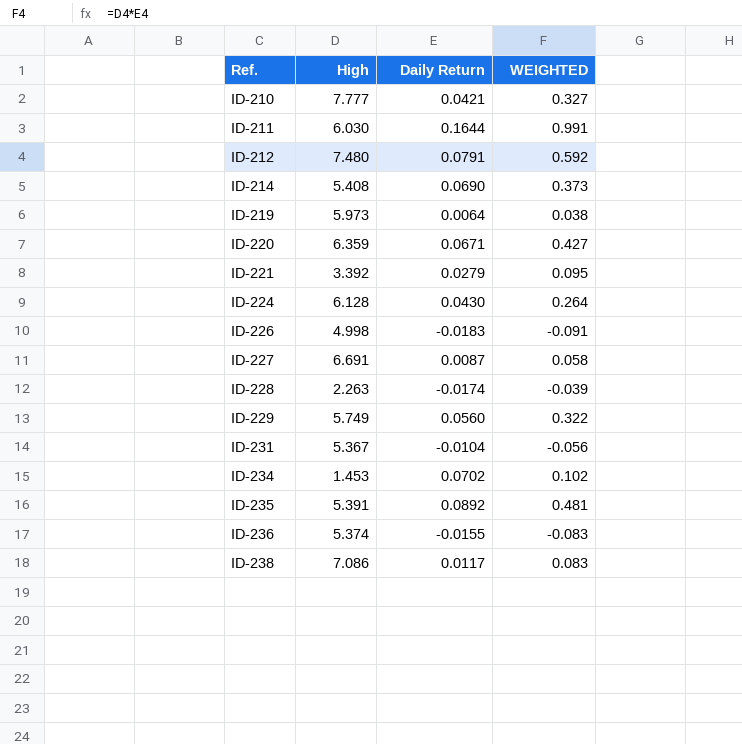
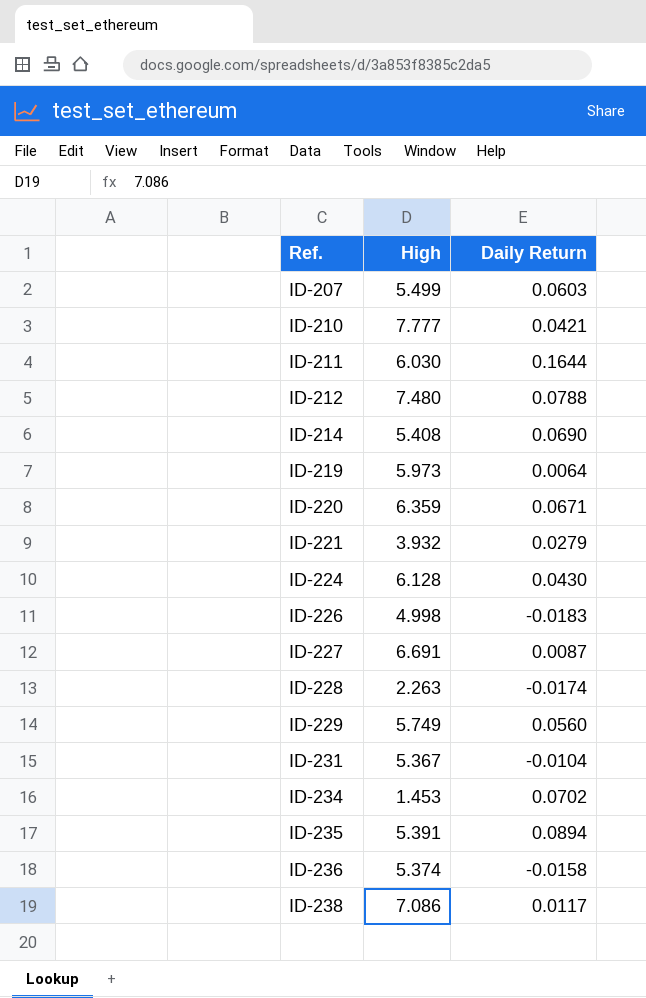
column WEIGHTED | formula: [High] * [Daily Return] -> none
row ID-207: none -> 5.499 | 0.0603
ID-212 | Daily Return: 0.0791 -> 0.0788
ID-221 | High: 3.392 -> 3.932
ID-235 | Daily Return: 0.0892 -> 0.0894
ID-236 | Daily Return: -0.0155 -> -0.0158

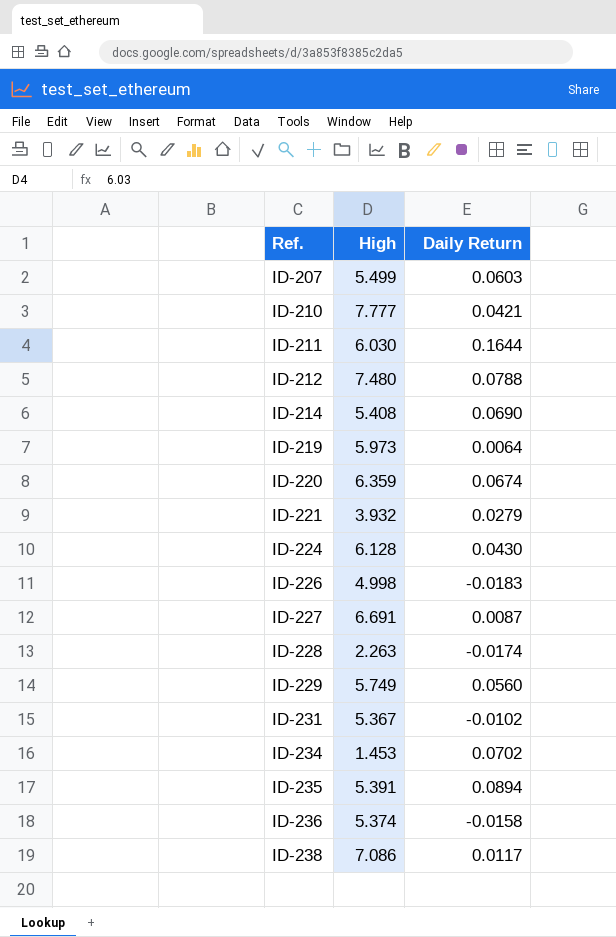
ID-220 | Daily Return: 0.0671 -> 0.0674
ID-231 | Daily Return: -0.0104 -> -0.0102

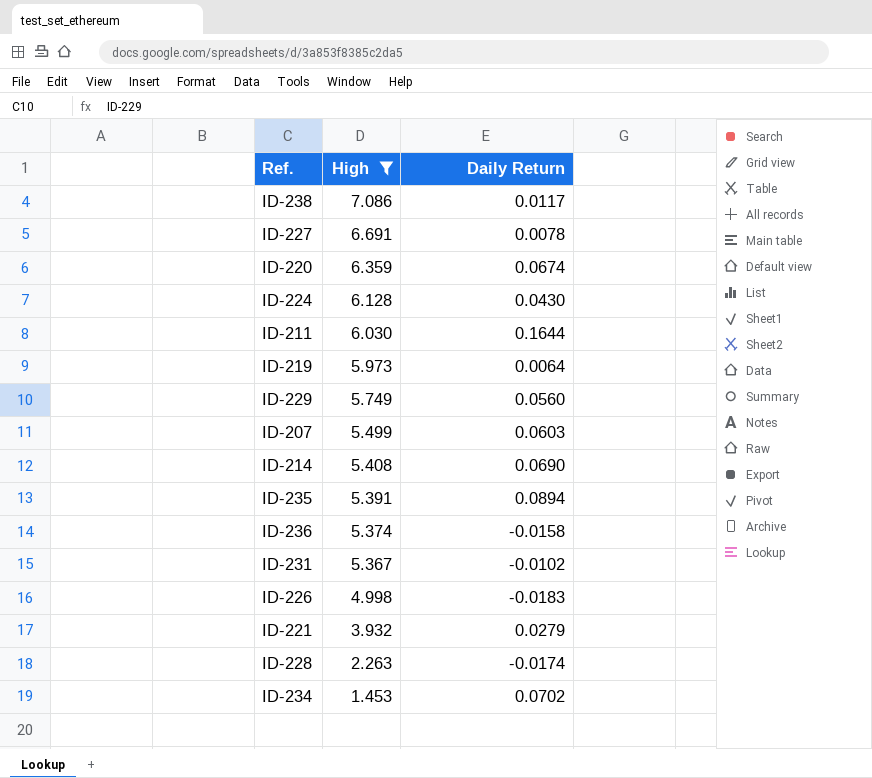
filter: none -> High <= 7.086
row order: Ref. ascending -> High descending
ID-227 | Daily Return: 0.0087 -> 0.0078

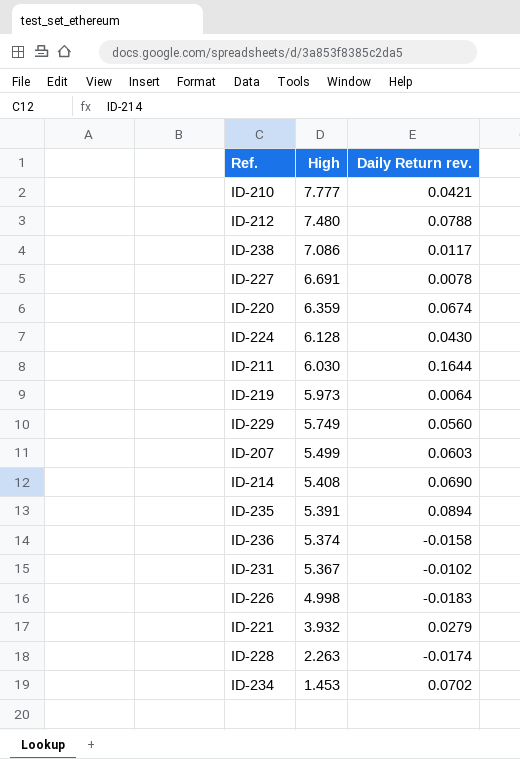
filter: High <= 7.086 -> none
column name: Daily Return -> Daily Return rev.

